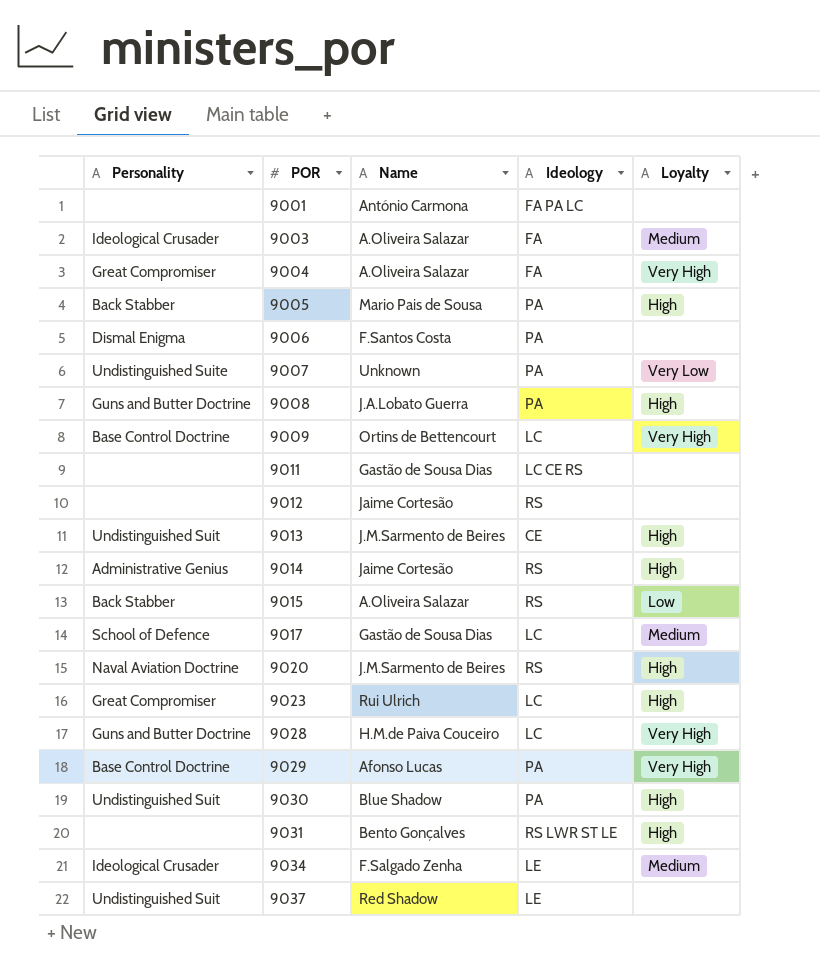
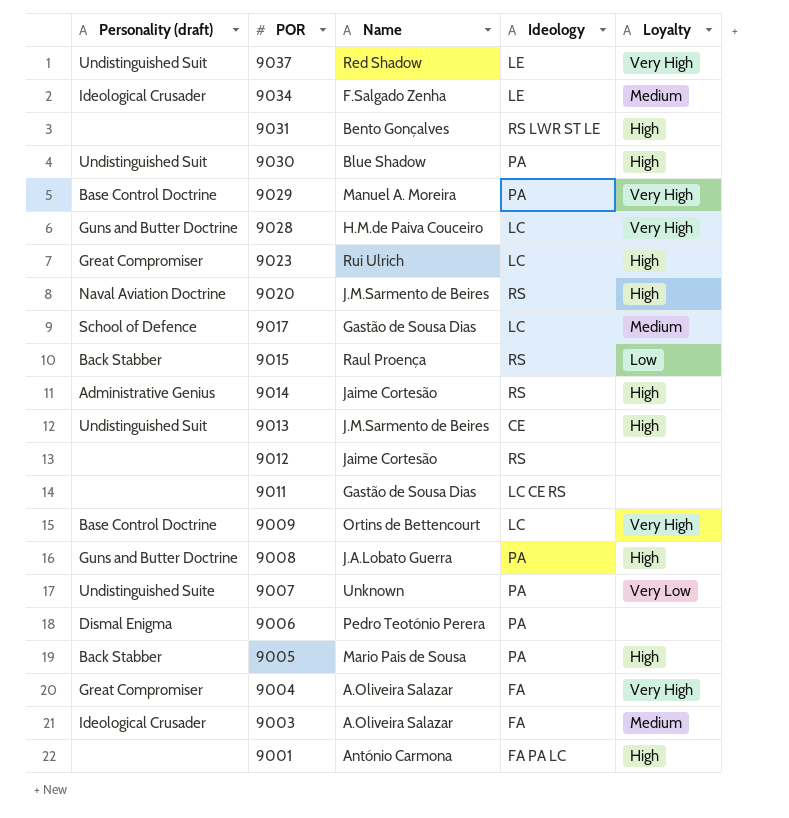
row order: POR ascending -> POR descending
column name: Personality -> Personality (draft)
9037 | Loyalty: none -> Very High
9029 | Name: Afonso Lucas -> Manuel A. Moreira
9015 | Name: A.Oliveira Salazar -> Raul Proença
9006 | Name: F.Santos Costa -> Pedro Teotónio Perera
9001 | Loyalty: none -> High

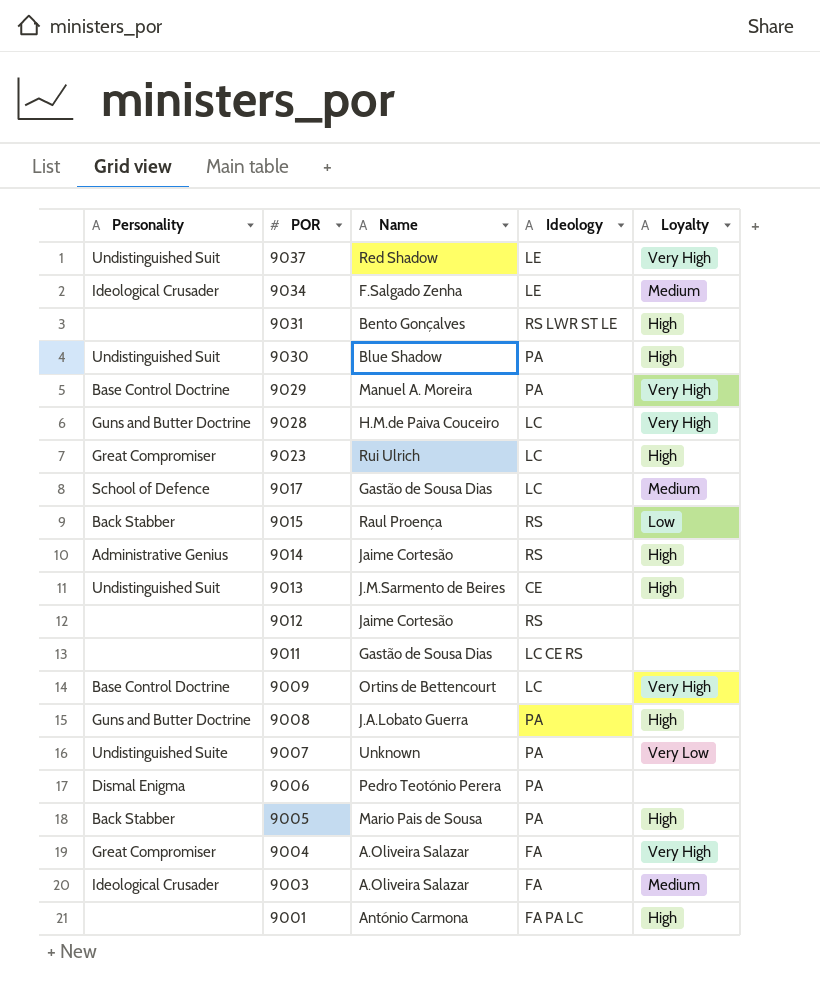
column name: Personality (draft) -> Personality
row 9020: Naval Aviation Doctrine | J.M.Sarmento de Beires | RS | High -> none

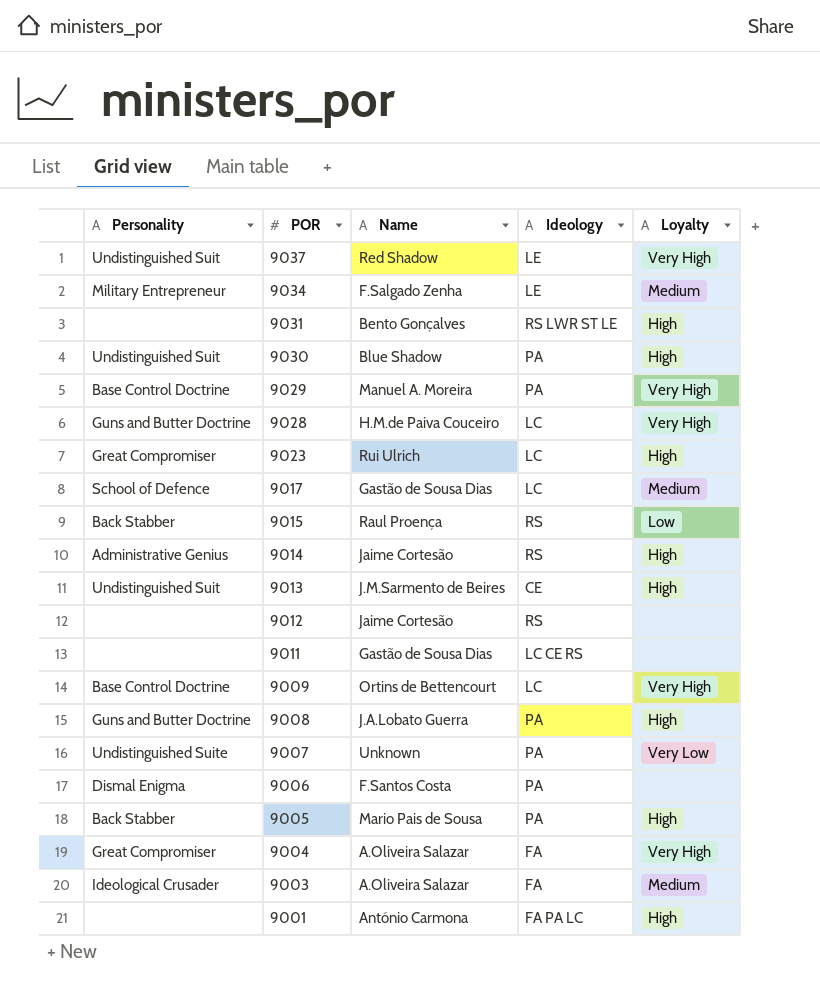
9034 | Personality: Ideological Crusader -> Military Entrepreneur
9006 | Name: Pedro Teotónio Perera -> F.Santos Costa

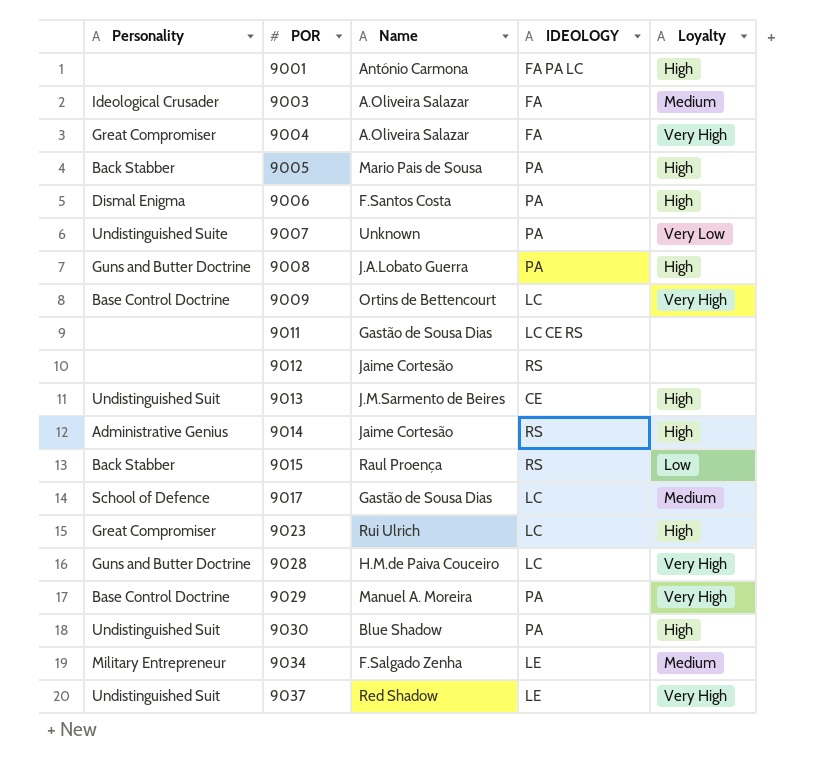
row order: POR descending -> POR ascending
column name: Ideology -> IDEOLOGY
row 9031: none | Bento Gonçalves | RS LWR ST LE | High -> none
9006 | Loyalty: none -> High

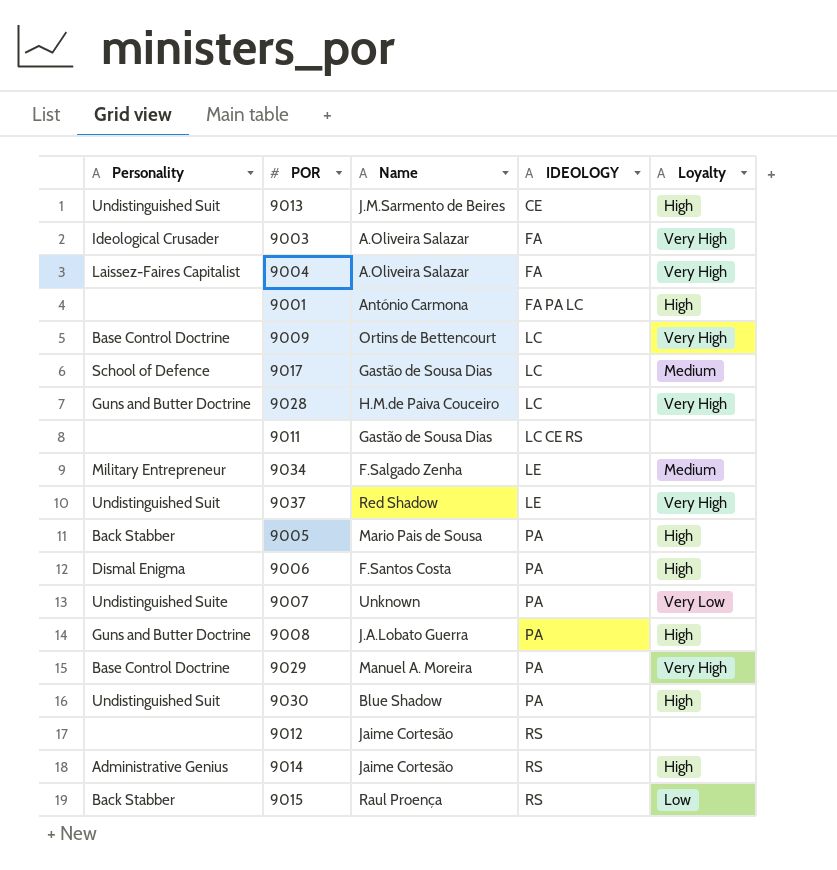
row order: POR ascending -> IDEOLOGY ascending
row 9023: Great Compromiser | Rui Ulrich | LC | High -> none
9003 | Loyalty: Medium -> Very High
9004 | Personality: Great Compromiser -> Laissez-Faires Capitalist

